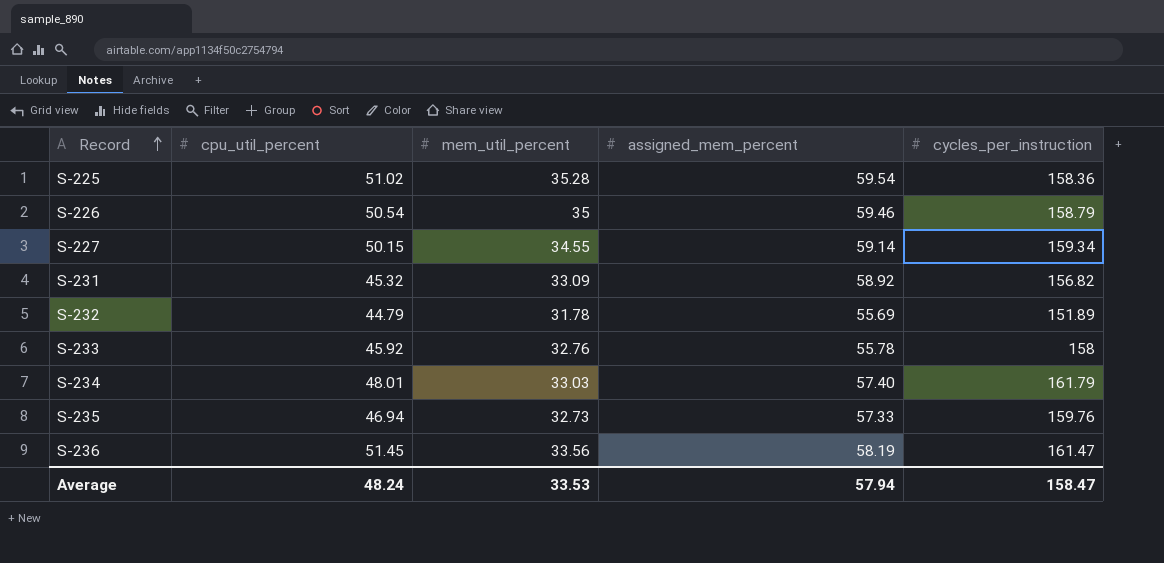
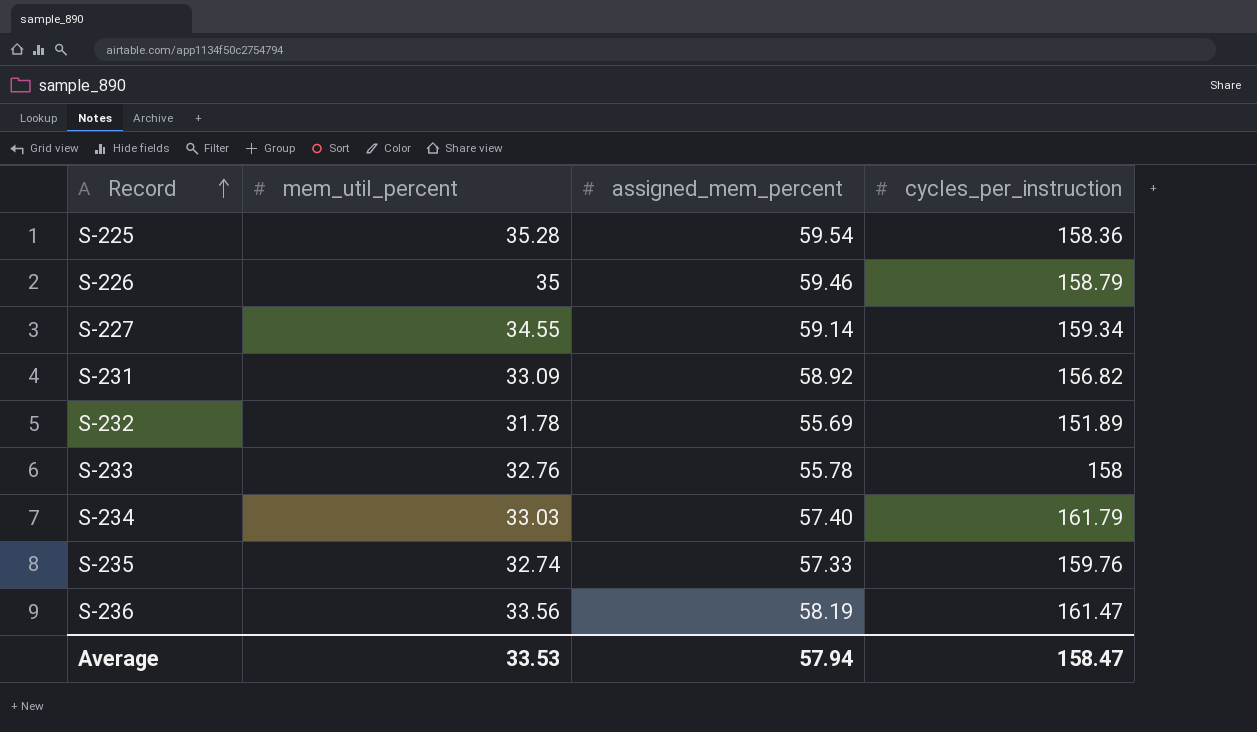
column cpu_util_percent | position: 2 -> none
S-235 | mem_util_percent: 32.73 -> 32.74

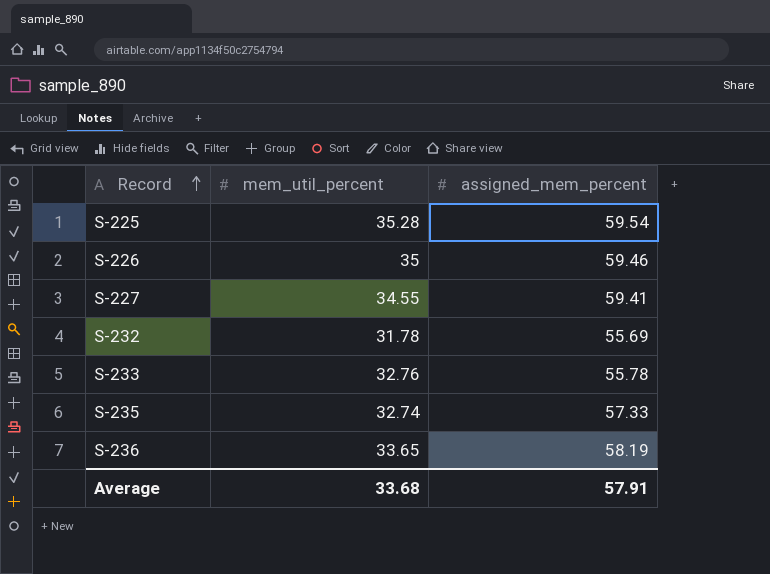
column cycles_per_instruction | position: 4 -> none
row S-231: 33.09 | 58.92 | 156.82 -> none
row S-234: 33.03 | 57.40 | 161.79 -> none
S-227 | assigned_mem_percent: 59.14 -> 59.41
S-236 | mem_util_percent: 33.56 -> 33.65
Average | mem_util_percent: 33.53 -> 33.68
Average | assigned_mem_percent: 57.94 -> 57.91

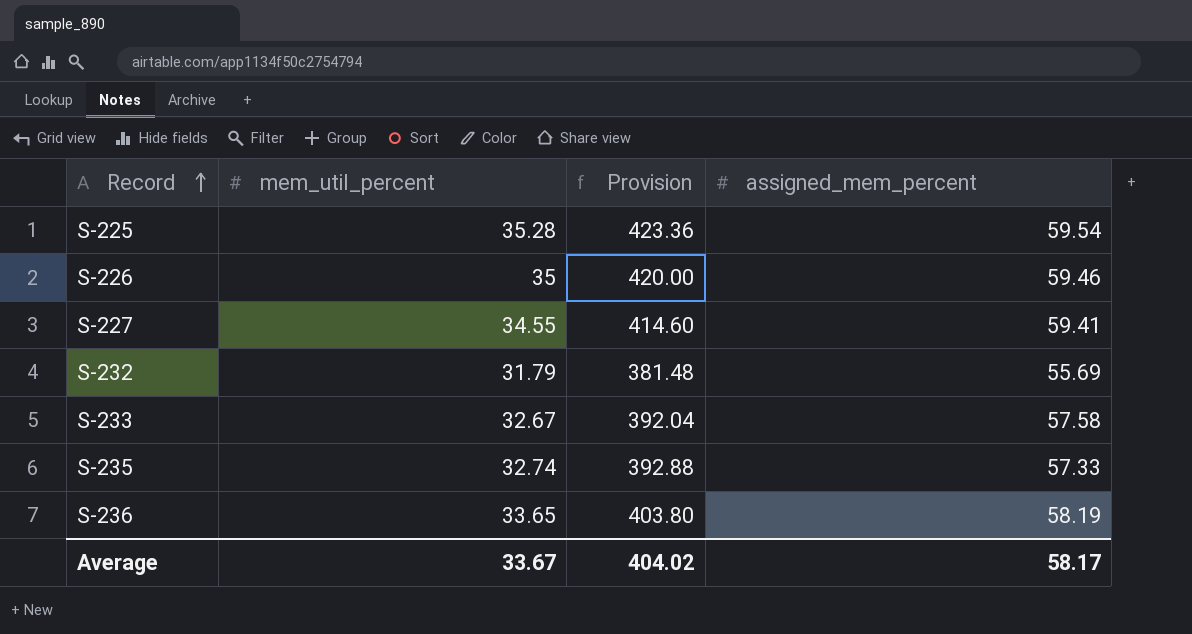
column Provision | formula: none -> [mem_util_percent] * 12
S-232 | mem_util_percent: 31.78 -> 31.79
S-233 | mem_util_percent: 32.76 -> 32.67
S-233 | assigned_mem_percent: 55.78 -> 57.58
Average | mem_util_percent: 33.68 -> 33.67
Average | assigned_mem_percent: 57.91 -> 58.17

